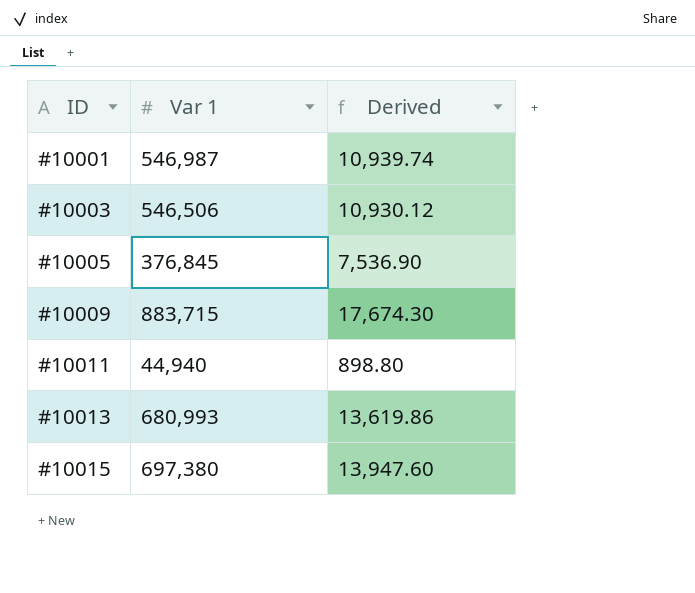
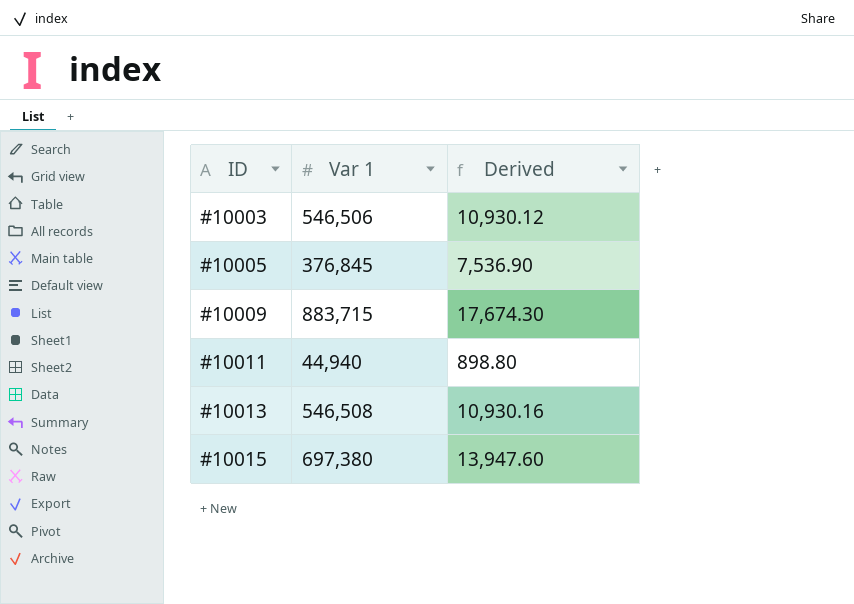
row #10001: 546,987 | 10,939.74 -> none
#10013 | Var 1: 680,993 -> 546,508
#10013 | Derived: 13,619.86 -> 10,930.16

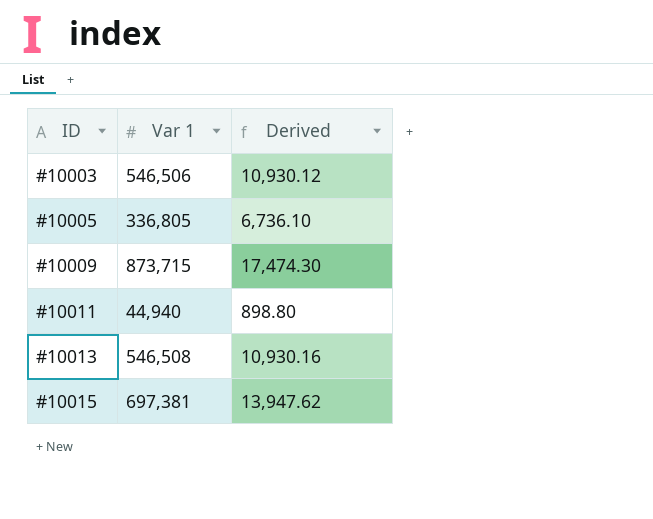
#10005 | Var 1: 376,845 -> 336,805
#10005 | Derived: 7,536.90 -> 6,736.10
#10009 | Var 1: 883,715 -> 873,715
#10009 | Derived: 17,674.30 -> 17,474.30
#10015 | Var 1: 697,380 -> 697,381
#10015 | Derived: 13,947.60 -> 13,947.62

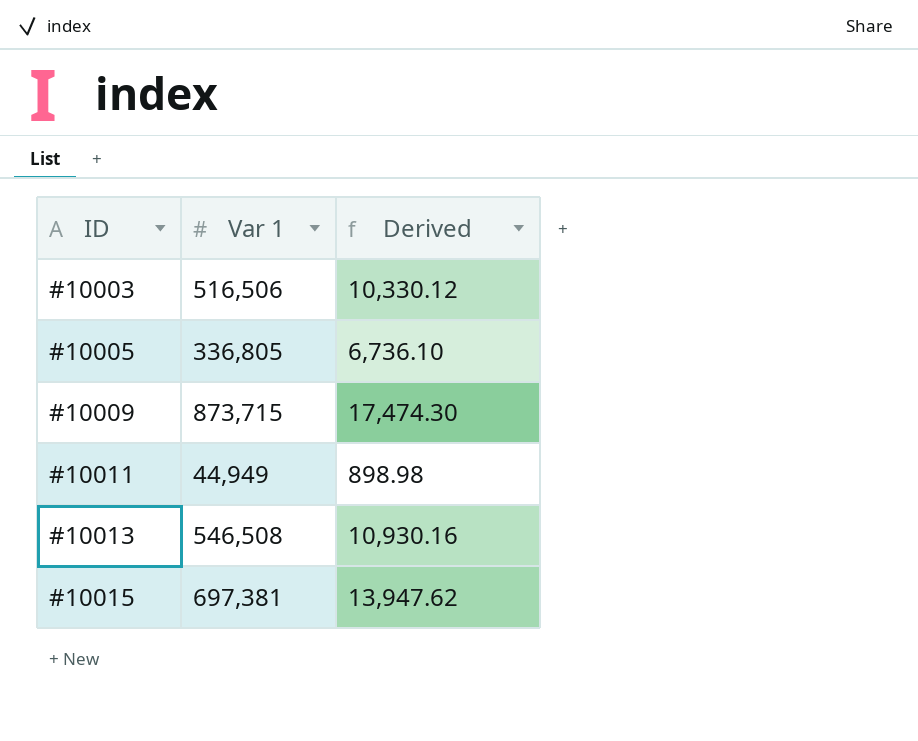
#10003 | Var 1: 546,506 -> 516,506
#10003 | Derived: 10,930.12 -> 10,330.12
#10011 | Var 1: 44,940 -> 44,949
#10011 | Derived: 898.80 -> 898.98

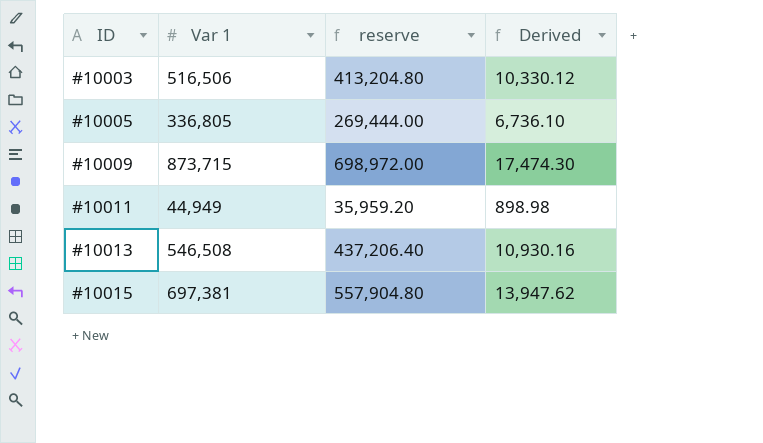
column reserve | formula: none -> [Var 1] * 0.8

